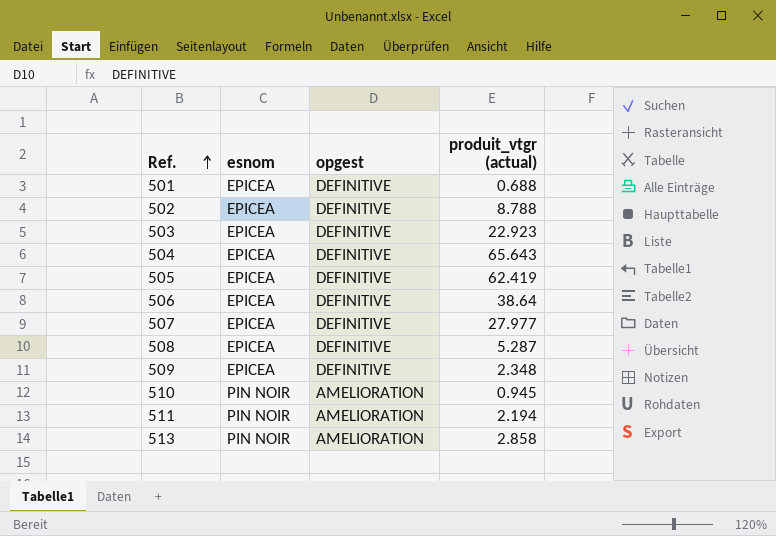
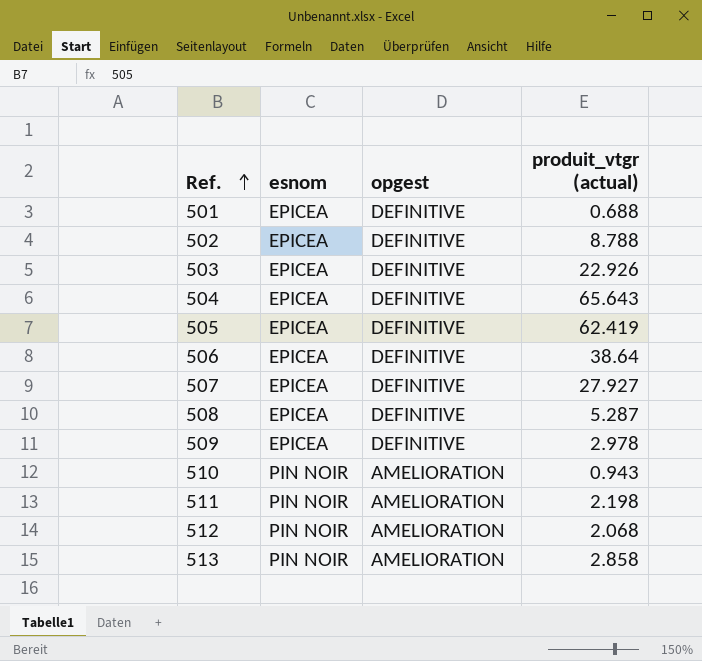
503 | produit_vtgr (actual): 22.923 -> 22.926
507 | produit_vtgr (actual): 27.977 -> 27.927
509 | produit_vtgr (actual): 2.348 -> 2.978
510 | produit_vtgr (actual): 0.945 -> 0.943
511 | produit_vtgr (actual): 2.194 -> 2.198
row 512: none -> PIN NOIR | AMELIORATION | 2.068

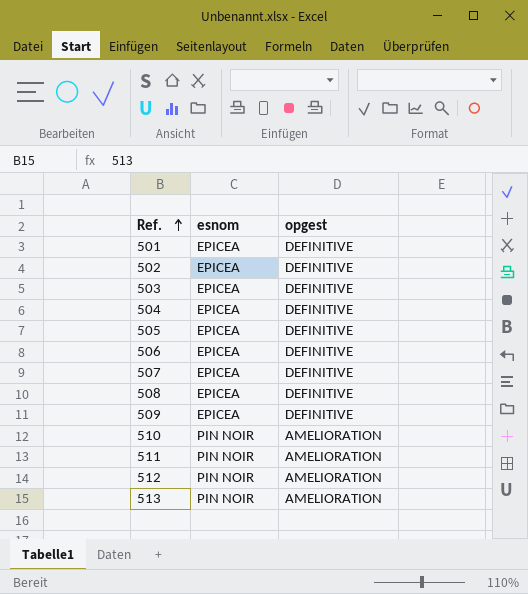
column produit_vtgr (actual) | position: 4 -> none

